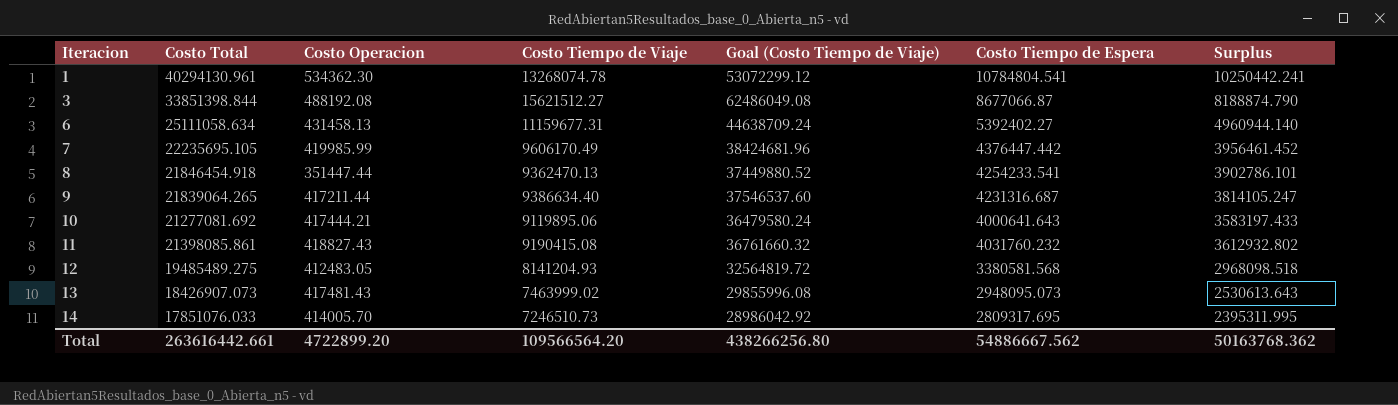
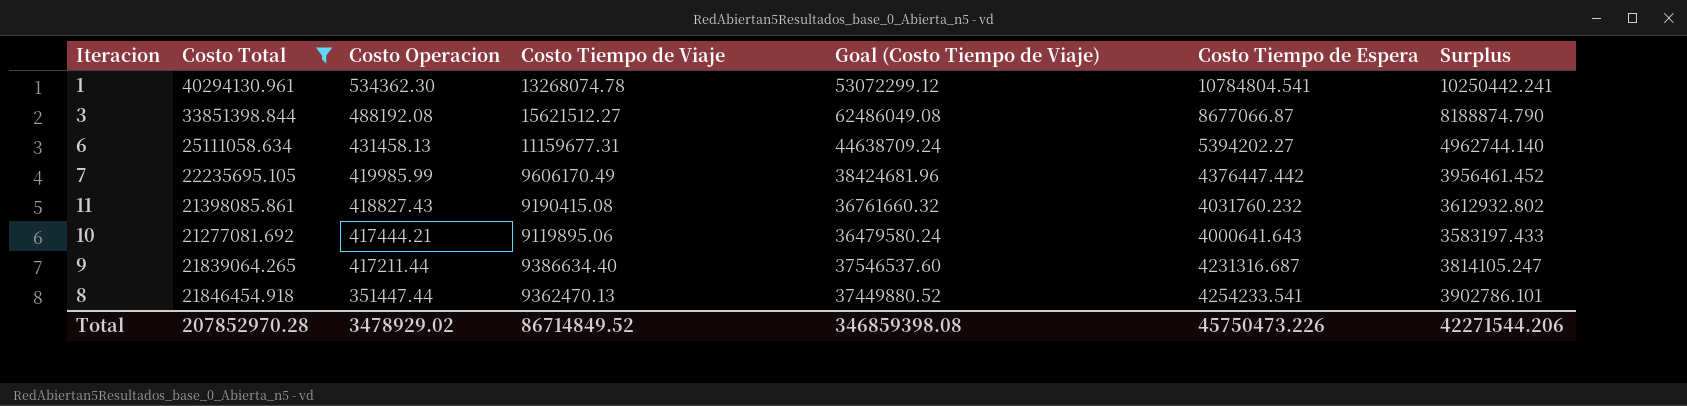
filter: none -> Costo Total >= 21277081.692
row order: Iteracion ascending -> Costo Operacion descending
6 | Costo Tiempo de Espera: 5392402.27 -> 5394202.27
6 | Surplus: 4960944.140 -> 4962744.140
Total | Costo Total: 263616442.661 -> 207852970.28
Total | Costo Operacion: 4722899.20 -> 3478929.02
Total | Costo Tiempo de Viaje: 109566564.20 -> 86714849.52
Total | Goal (Costo Tiempo de Viaje): 438266256.80 -> 346859398.08
Total | Costo Tiempo de Espera: 54886667.562 -> 45750473.226
Total | Surplus: 50163768.362 -> 42271544.206

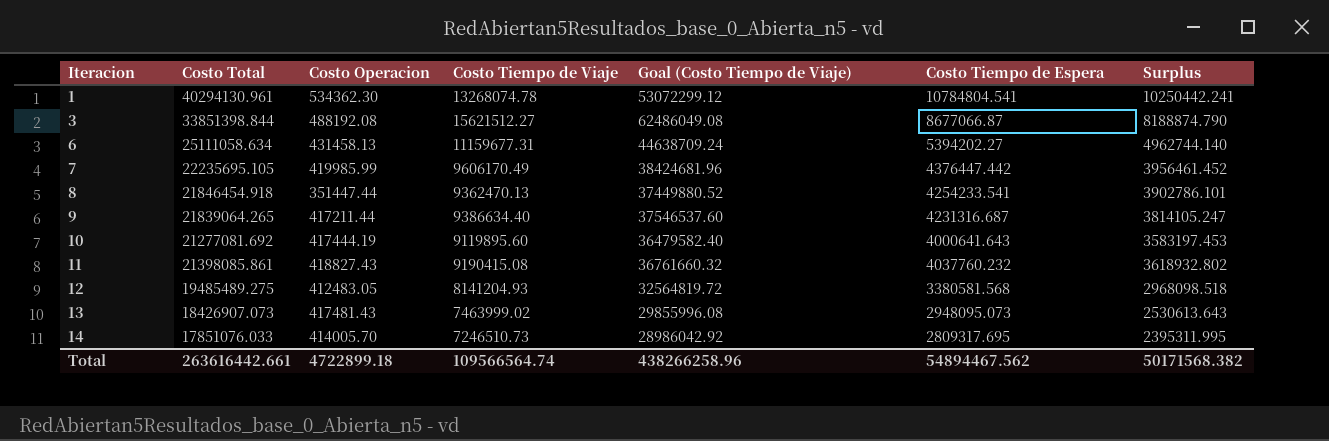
filter: Costo Total >= 21277081.692 -> none
row order: Costo Operacion descending -> Iteracion ascending
10 | Costo Operacion: 417444.21 -> 417444.19
10 | Costo Tiempo de Viaje: 9119895.06 -> 9119895.60
10 | Goal (Costo Tiempo de Viaje): 36479580.24 -> 36479582.40
10 | Surplus: 3583197.433 -> 3583197.453
11 | Costo Tiempo de Espera: 4031760.232 -> 4037760.232
11 | Surplus: 3612932.802 -> 3618932.802
Total | Costo Total: 207852970.28 -> 263616442.661
Total | Costo Operacion: 3478929.02 -> 4722899.18
Total | Costo Tiempo de Viaje: 86714849.52 -> 109566564.74
Total | Goal (Costo Tiempo de Viaje): 346859398.08 -> 438266258.96
Total | Costo Tiempo de Espera: 45750473.226 -> 54894467.562
Total | Surplus: 42271544.206 -> 50171568.382

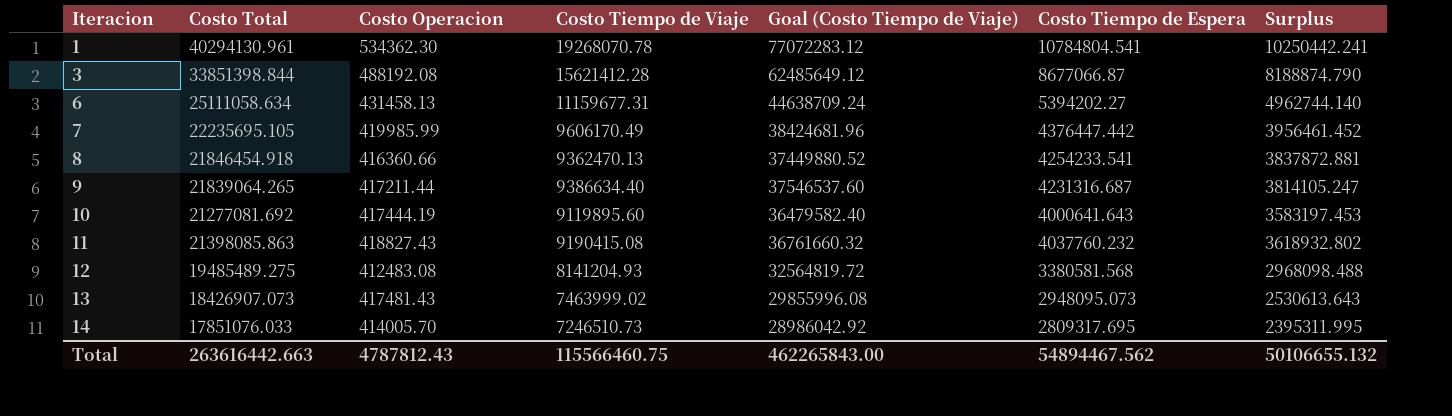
1 | Costo Tiempo de Viaje: 13268074.78 -> 19268070.78
1 | Goal (Costo Tiempo de Viaje): 53072299.12 -> 77072283.12
3 | Costo Tiempo de Viaje: 15621512.27 -> 15621412.28
3 | Goal (Costo Tiempo de Viaje): 62486049.08 -> 62485649.12
8 | Costo Operacion: 351447.44 -> 416360.66
8 | Surplus: 3902786.101 -> 3837872.881
11 | Costo Total: 21398085.861 -> 21398085.863
12 | Costo Operacion: 412483.05 -> 412483.08
12 | Surplus: 2968098.518 -> 2968098.488
Total | Costo Total: 263616442.661 -> 263616442.663
Total | Costo Operacion: 4722899.18 -> 4787812.43
Total | Costo Tiempo de Viaje: 109566564.74 -> 115566460.75
Total | Goal (Costo Tiempo de Viaje): 438266258.96 -> 462265843.00
Total | Surplus: 50171568.382 -> 50106655.132

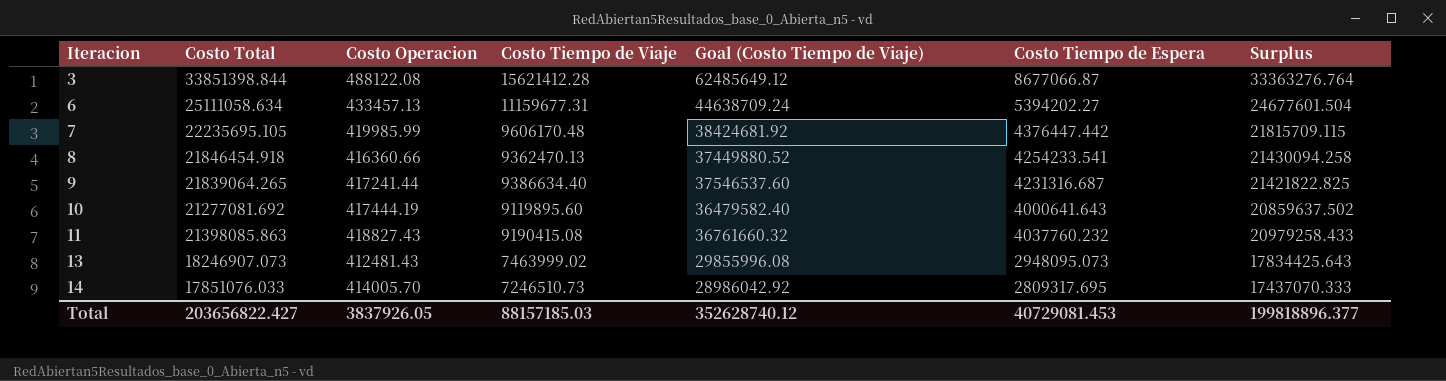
column Surplus | formula: [Costo Tiempo de Espera] - [Costo Operacion] -> [Costo Total] - [Costo Operacion]
row 1: 40294130.961 | 534362.30 | 19268070.78 | 77072283.12 | 10784804.541 | 10250442.241 -> none
row 12: 19485489.275 | 412483.08 | 8141204.93 | 32564819.72 | 3380581.568 | 2968098.488 -> none
3 | Costo Operacion: 488192.08 -> 488122.08
6 | Costo Operacion: 431458.13 -> 433457.13
7 | Costo Tiempo de Viaje: 9606170.49 -> 9606170.48
7 | Goal (Costo Tiempo de Viaje): 38424681.96 -> 38424681.92
9 | Costo Operacion: 417211.44 -> 417241.44
13 | Costo Total: 18426907.073 -> 18246907.073
13 | Costo Operacion: 417481.43 -> 412481.43
Total | Costo Total: 263616442.663 -> 203656822.427
Total | Costo Operacion: 4787812.43 -> 3837926.05
Total | Costo Tiempo de Viaje: 115566460.75 -> 88157185.03
Total | Goal (Costo Tiempo de Viaje): 462265843.00 -> 352628740.12
Total | Costo Tiempo de Espera: 54894467.562 -> 40729081.453
Total | Surplus: 50106655.132 -> 199818896.377

